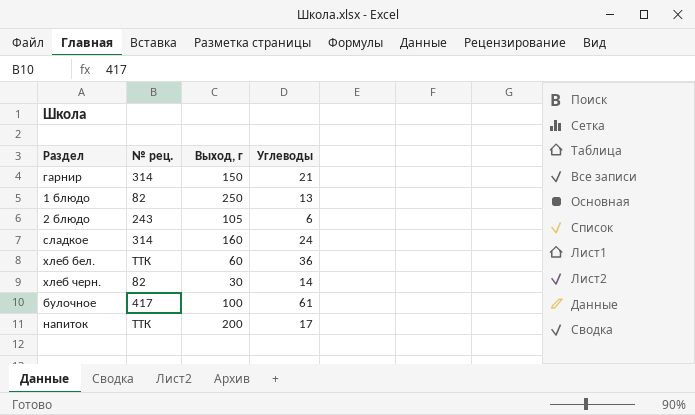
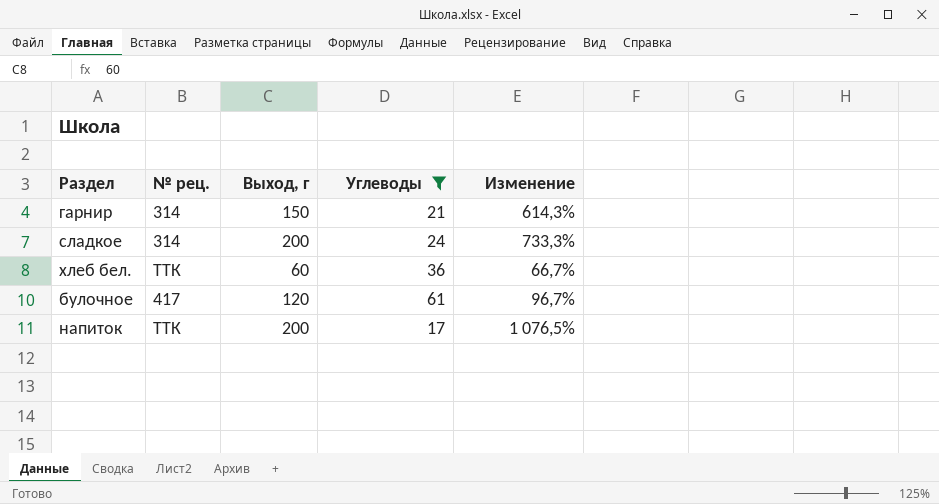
filter: none -> Углеводы >= 17
column Изменение | formula: none -> ([Выход, г] - [Углеводы]) / [Углеводы]
сладкое | Выход, г: 160 -> 200
булочное | Выход, г: 100 -> 120

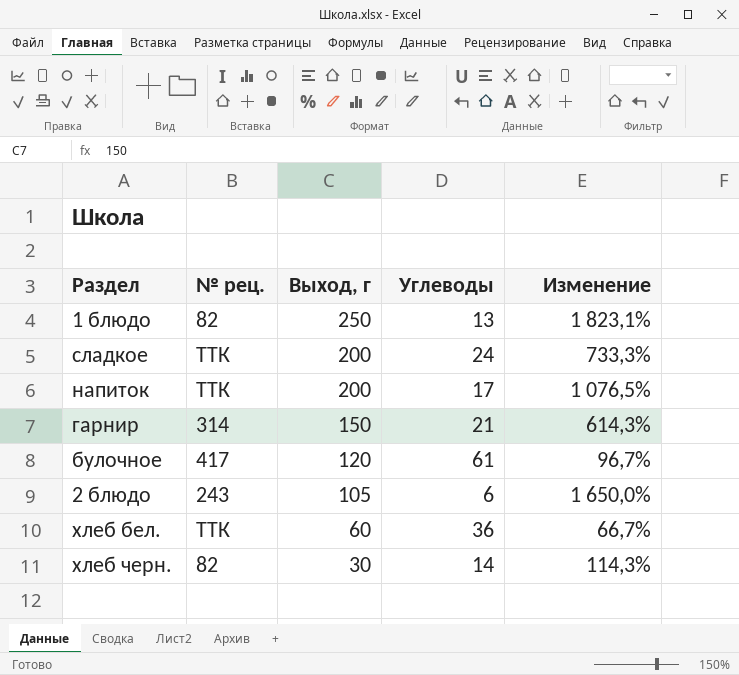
filter: Углеводы >= 17 -> none
row order: none -> Выход, г descending
сладкое | № рец.: 314 -> ТТК

